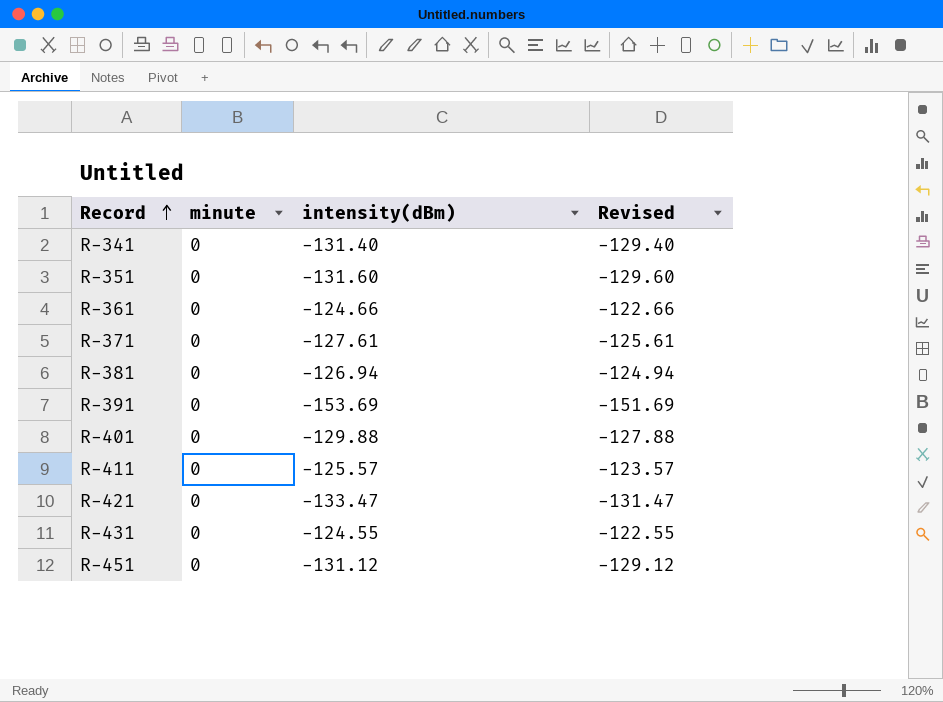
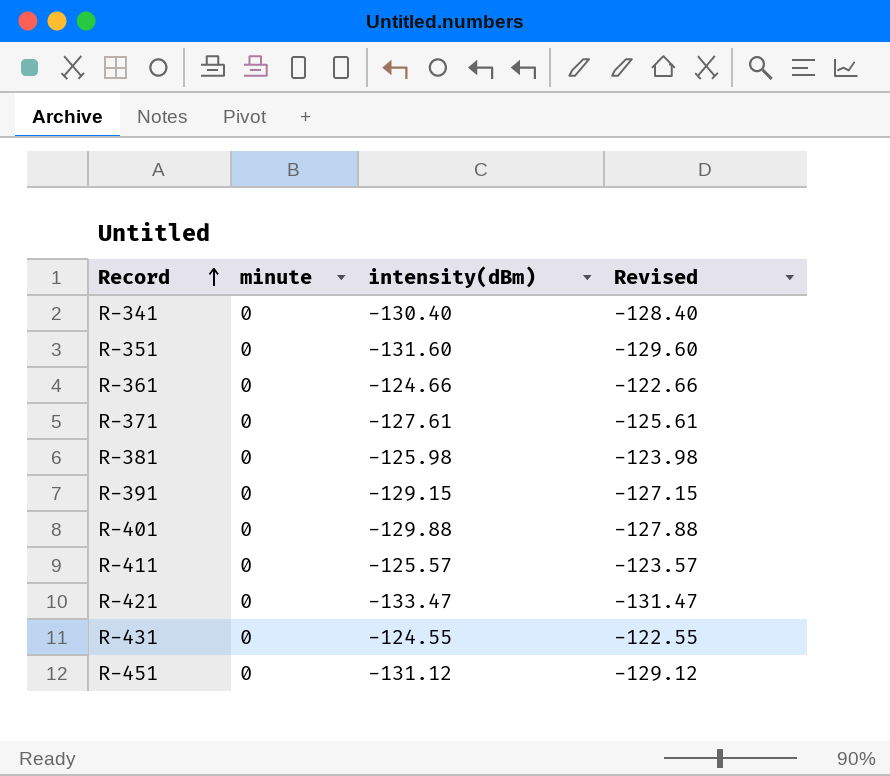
R-341 | intensity(dBm): -131.40 -> -130.40
R-341 | Revised: -129.40 -> -128.40
R-381 | intensity(dBm): -126.94 -> -125.98
R-381 | Revised: -124.94 -> -123.98
R-391 | intensity(dBm): -153.69 -> -129.15
R-391 | Revised: -151.69 -> -127.15

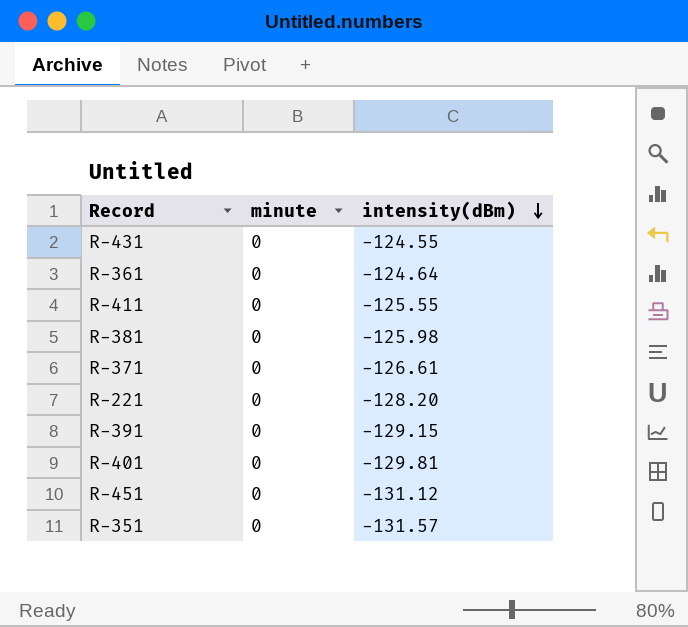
row order: Record ascending -> intensity(dBm) descending
column Revised | formula: [intensity(dBm)] + 2 -> none
row R-341: 0 | -130.40 | -128.40 -> none
row R-421: 0 | -133.47 | -131.47 -> none
R-361 | intensity(dBm): -124.66 -> -124.64
R-411 | intensity(dBm): -125.57 -> -125.55
R-371 | intensity(dBm): -127.61 -> -126.61
row R-221: none -> 0 | -128.20
R-401 | intensity(dBm): -129.88 -> -129.81
R-351 | intensity(dBm): -131.60 -> -131.57

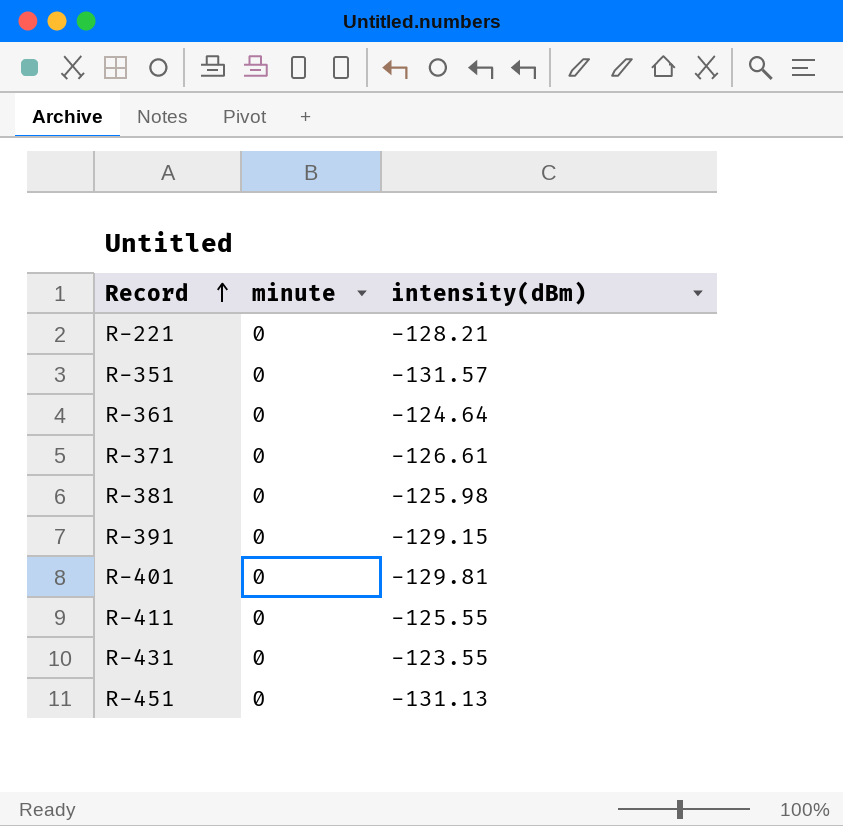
row order: intensity(dBm) descending -> Record ascending
R-221 | intensity(dBm): -128.20 -> -128.21
R-431 | intensity(dBm): -124.55 -> -123.55
R-451 | intensity(dBm): -131.12 -> -131.13

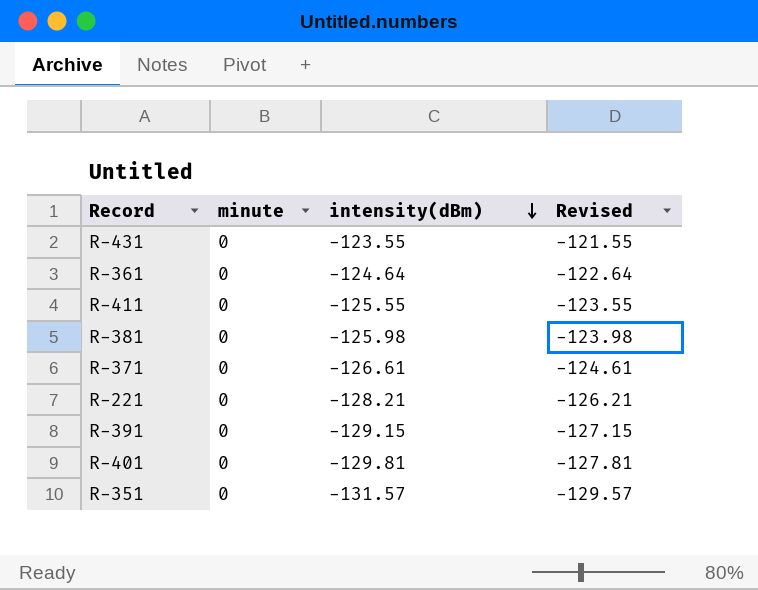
row order: Record ascending -> intensity(dBm) descending
column Revised | formula: none -> [intensity(dBm)] + 2
row R-451: 0 | -131.13 -> none

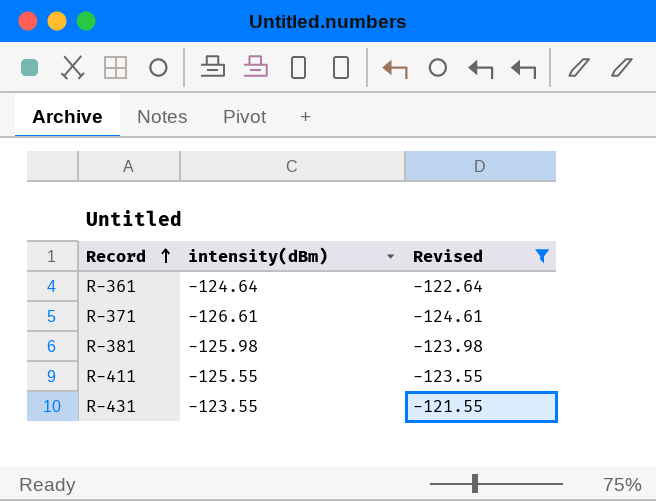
filter: none -> Revised >= -124.61
row order: intensity(dBm) descending -> Record ascending
column minute | position: 2 -> none

